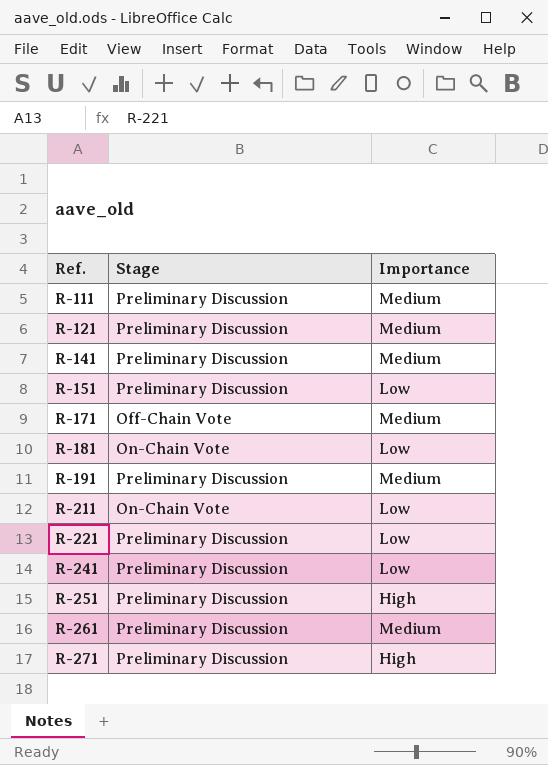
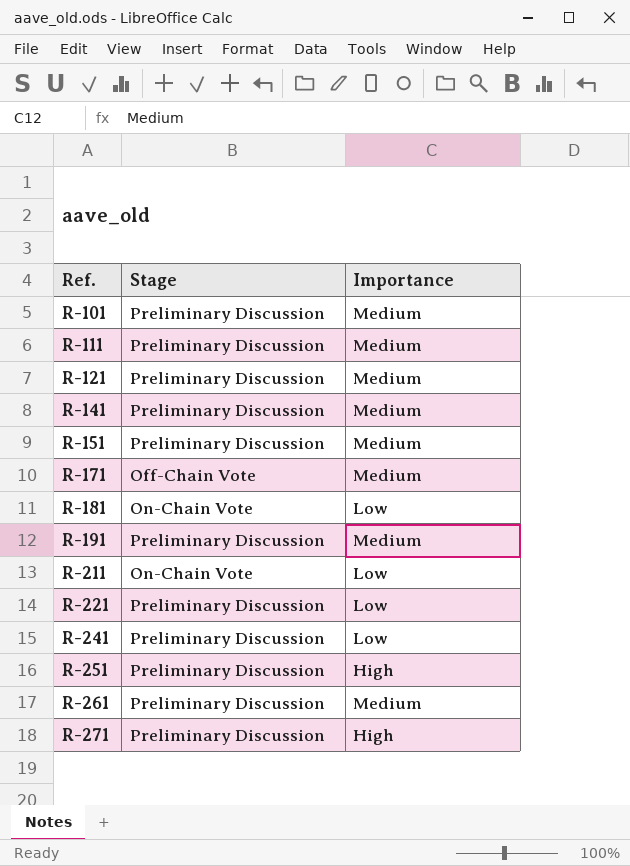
row R-101: none -> Preliminary Discussion | Medium
R-151 | Importance: Low -> Medium

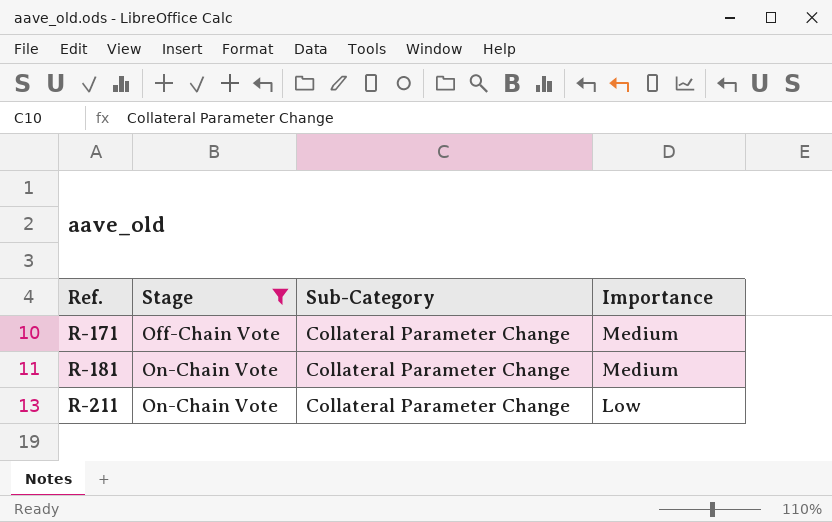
filter: none -> Stage != Preliminary Discussion
column Sub-Category | position: none -> 3
R-181 | Importance: Low -> Medium

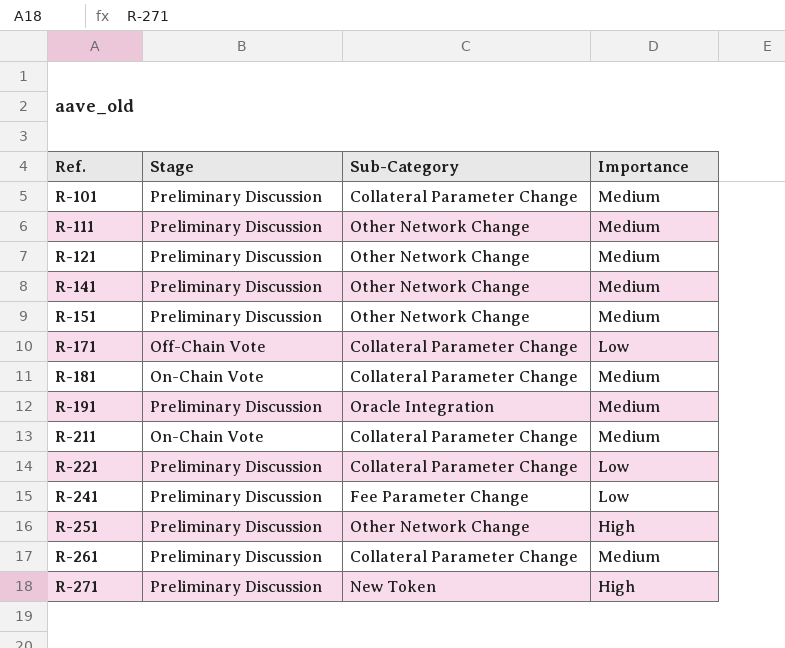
filter: Stage != Preliminary Discussion -> none
R-171 | Importance: Medium -> Low
R-211 | Importance: Low -> Medium

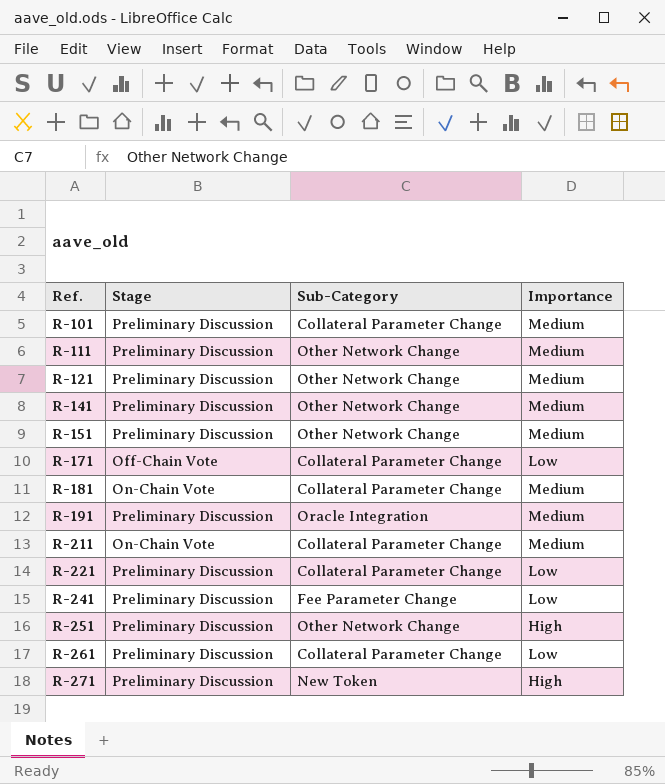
R-261 | Importance: Medium -> Low

